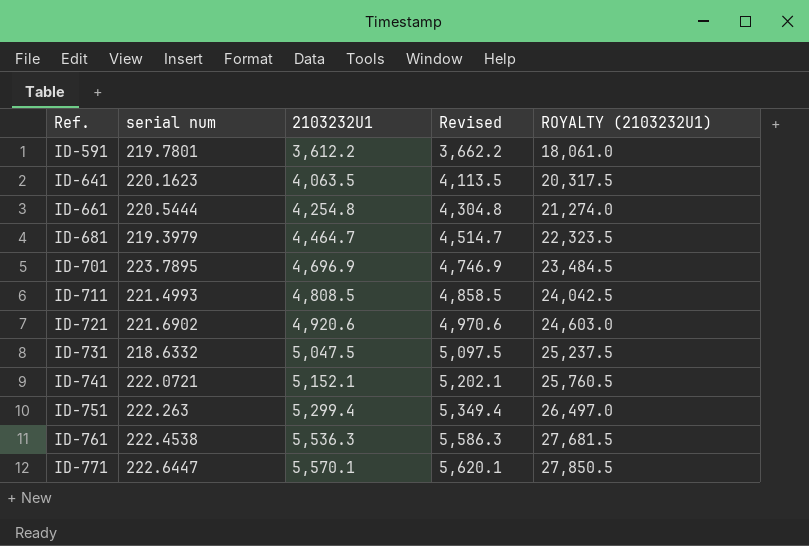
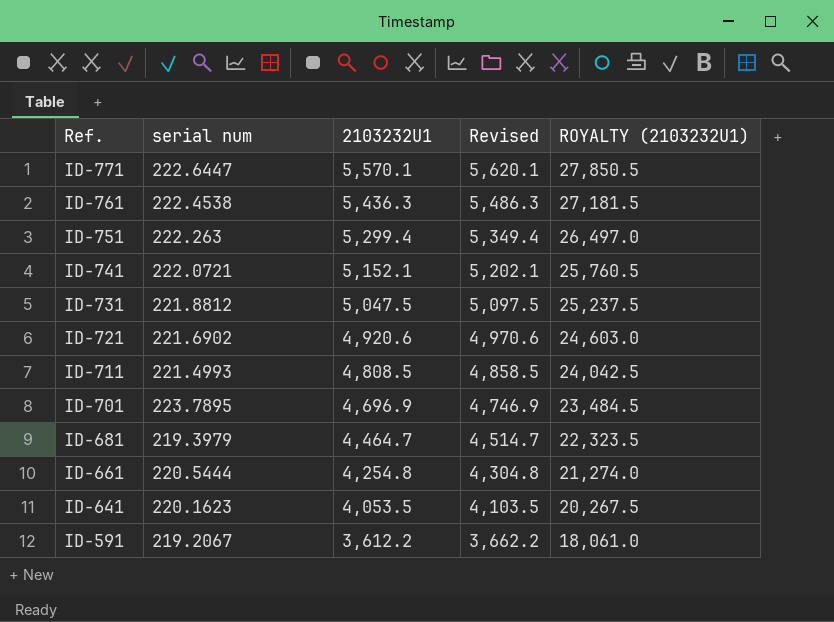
row order: Ref. ascending -> Ref. descending
ID-761 | 2103232U1: 5,536.3 -> 5,436.3
ID-761 | Revised: 5,586.3 -> 5,486.3
ID-761 | ROYALTY (2103232U1): 27,681.5 -> 27,181.5
ID-731 | serial num: 218.6332 -> 221.8812
ID-641 | 2103232U1: 4,063.5 -> 4,053.5
ID-641 | Revised: 4,113.5 -> 4,103.5
ID-641 | ROYALTY (2103232U1): 20,317.5 -> 20,267.5
ID-591 | serial num: 219.7801 -> 219.2067

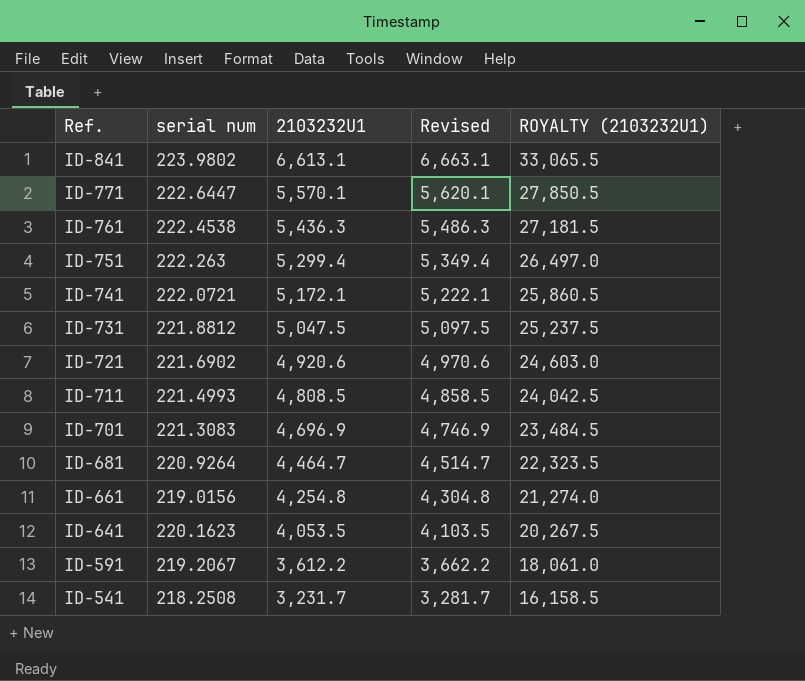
row ID-841: none -> 223.9802 | 6,613.1 | 6,663.1 | 33,065.5
ID-741 | 2103232U1: 5,152.1 -> 5,172.1
ID-741 | Revised: 5,202.1 -> 5,222.1
ID-741 | ROYALTY (2103232U1): 25,760.5 -> 25,860.5
ID-701 | serial num: 223.7895 -> 221.3083
ID-681 | serial num: 219.3979 -> 220.9264
ID-661 | serial num: 220.5444 -> 219.0156
row ID-541: none -> 218.2508 | 3,231.7 | 3,281.7 | 16,158.5

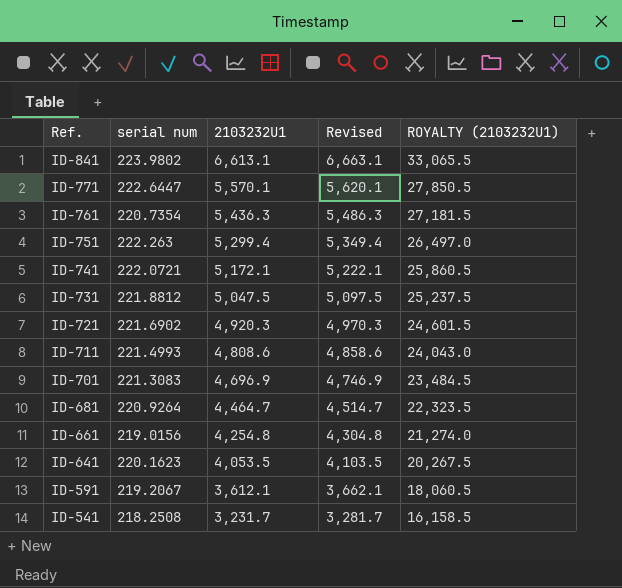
ID-761 | serial num: 222.4538 -> 220.7354
ID-721 | 2103232U1: 4,920.6 -> 4,920.3
ID-721 | Revised: 4,970.6 -> 4,970.3
ID-721 | ROYALTY (2103232U1): 24,603.0 -> 24,601.5
ID-711 | 2103232U1: 4,808.5 -> 4,808.6
ID-711 | Revised: 4,858.5 -> 4,858.6
ID-711 | ROYALTY (2103232U1): 24,042.5 -> 24,043.0
ID-591 | 2103232U1: 3,612.2 -> 3,612.1
ID-591 | Revised: 3,662.2 -> 3,662.1
ID-591 | ROYALTY (2103232U1): 18,061.0 -> 18,060.5

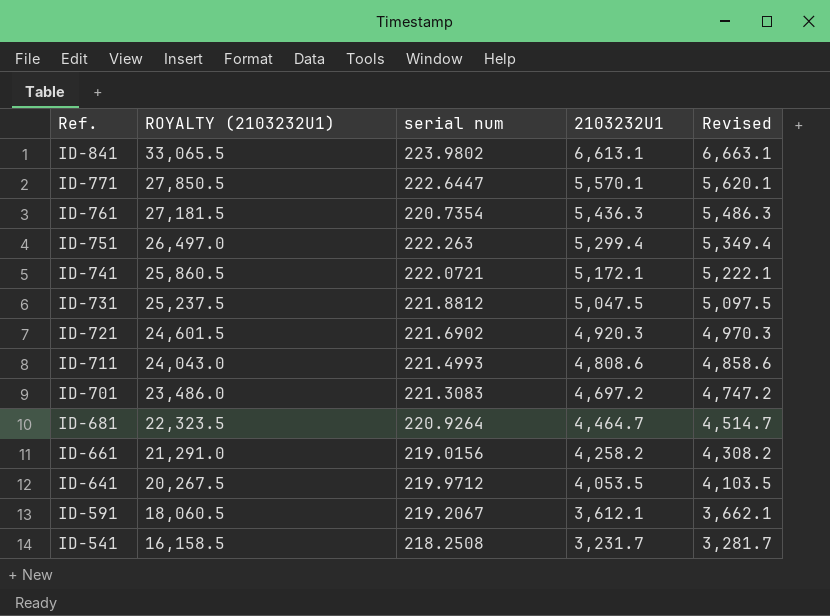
column ROYALTY (2103232U1) | position: 5 -> 2
ID-701 | ROYALTY (2103232U1): 23,484.5 -> 23,486.0
ID-701 | 2103232U1: 4,696.9 -> 4,697.2
ID-701 | Revised: 4,746.9 -> 4,747.2
ID-661 | ROYALTY (2103232U1): 21,274.0 -> 21,291.0
ID-661 | 2103232U1: 4,254.8 -> 4,258.2
ID-661 | Revised: 4,304.8 -> 4,308.2
ID-641 | serial num: 220.1623 -> 219.9712

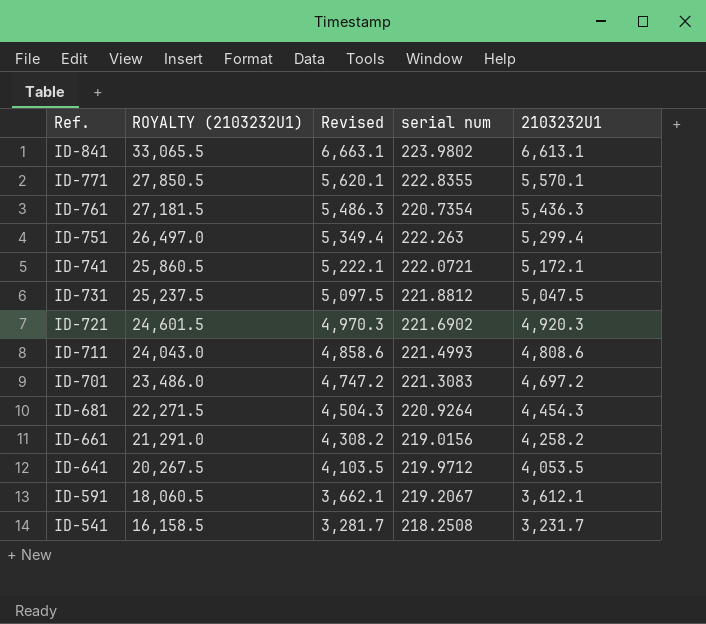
column Revised | position: 5 -> 3
ID-771 | serial num: 222.6447 -> 222.8355
ID-681 | ROYALTY (2103232U1): 22,323.5 -> 22,271.5
ID-681 | Revised: 4,514.7 -> 4,504.3
ID-681 | 2103232U1: 4,464.7 -> 4,454.3

